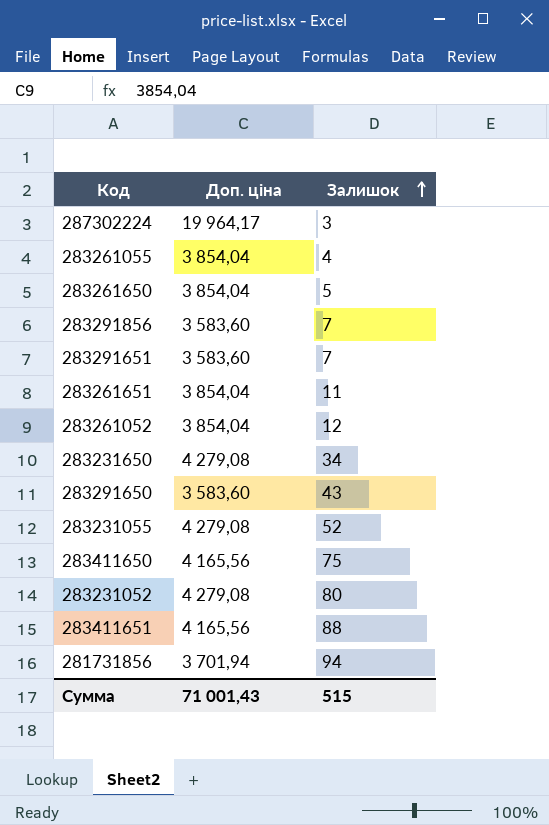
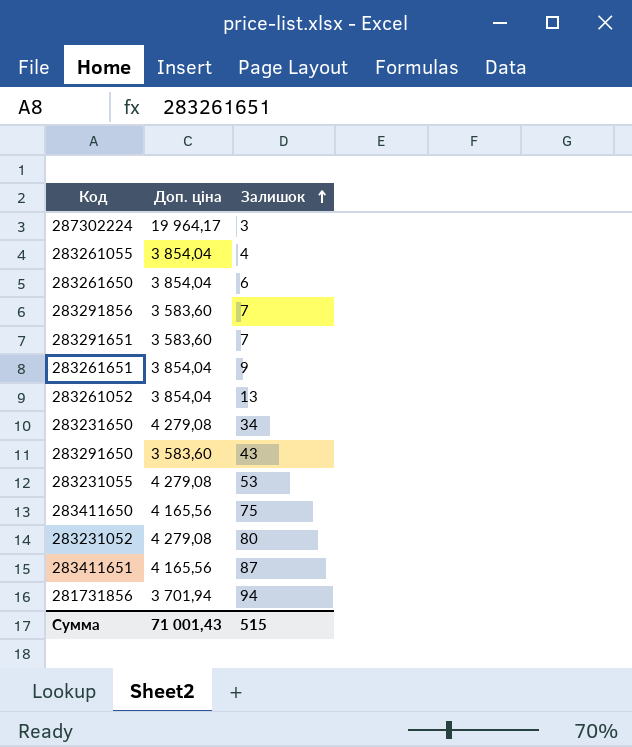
283261650 | Залишок: 5 -> 6
283261651 | Залишок: 11 -> 9
283261052 | Залишок: 12 -> 13
283231055 | Залишок: 52 -> 53
283411651 | Залишок: 88 -> 87

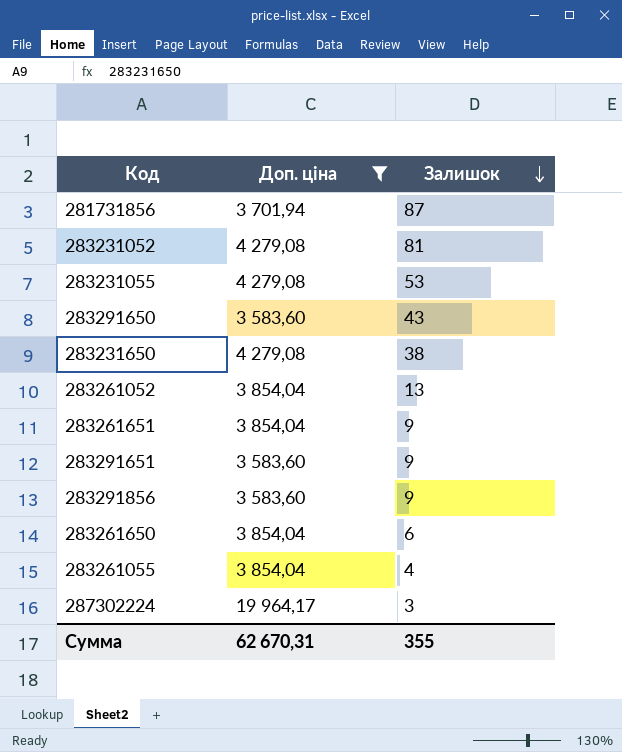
filter: none -> Доп. ціна != 4 165,56
row order: Залишок ascending -> Залишок descending
281731856 | Залишок: 94 -> 87
283231052 | Залишок: 80 -> 81
283231650 | Залишок: 34 -> 38
283291651 | Залишок: 7 -> 9
283291856 | Залишок: 7 -> 9
Сумма | Доп. ціна: 71 001,43 -> 62 670,31
Сумма | Залишок: 515 -> 355

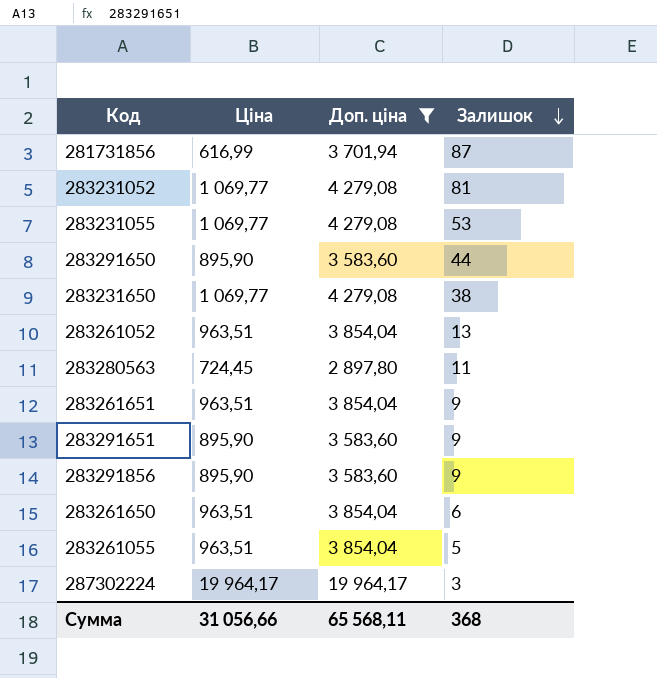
column Ціна | position: none -> 2
283291650 | Залишок: 43 -> 44
row 283280563: none -> 724,45 | 2 897,80 | 11
283261055 | Залишок: 4 -> 5
Сумма | Доп. ціна: 62 670,31 -> 65 568,11
Сумма | Залишок: 355 -> 368

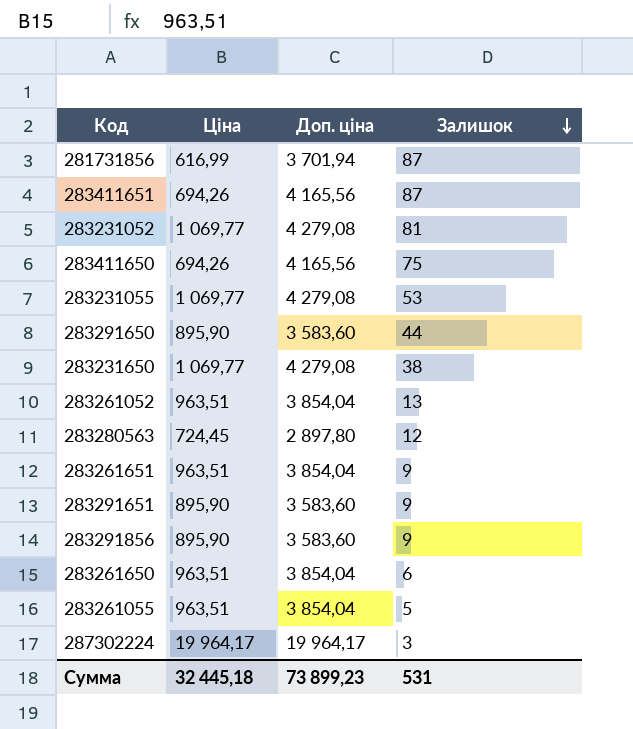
filter: Доп. ціна != 4 165,56 -> none
283280563 | Залишок: 11 -> 12
Сумма | Ціна: 31 056,66 -> 32 445,18
Сумма | Доп. ціна: 65 568,11 -> 73 899,23
Сумма | Залишок: 368 -> 531

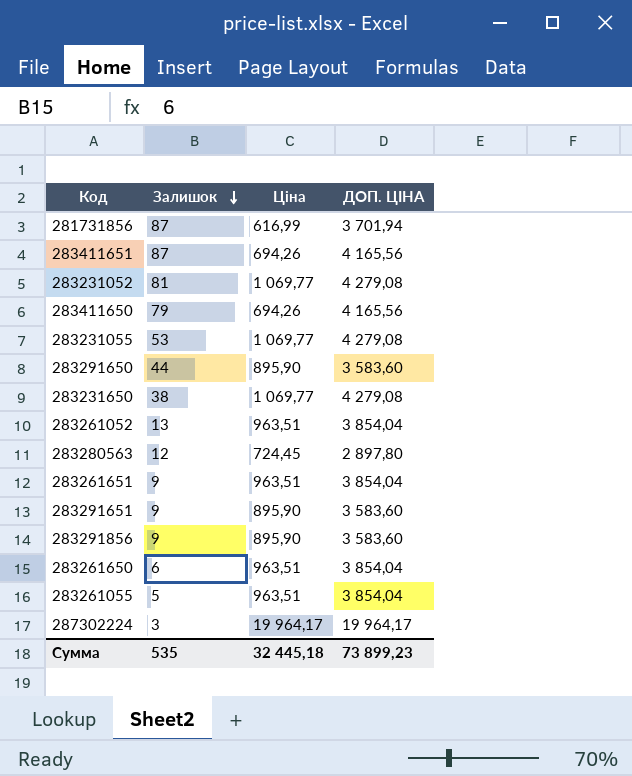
column Залишок | position: 4 -> 2
column name: Доп. ціна -> ДОП. ЦІНА
283411650 | Залишок: 75 -> 79
Сумма | Залишок: 531 -> 535

